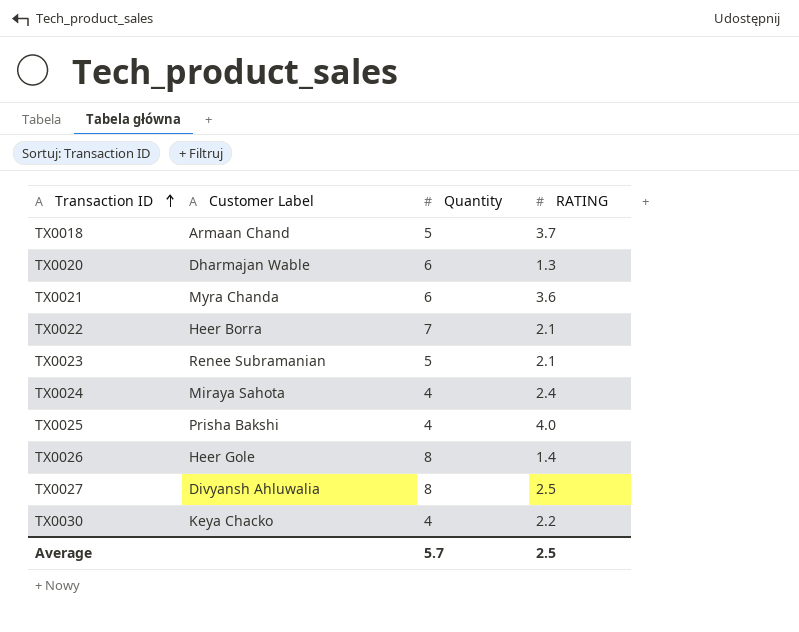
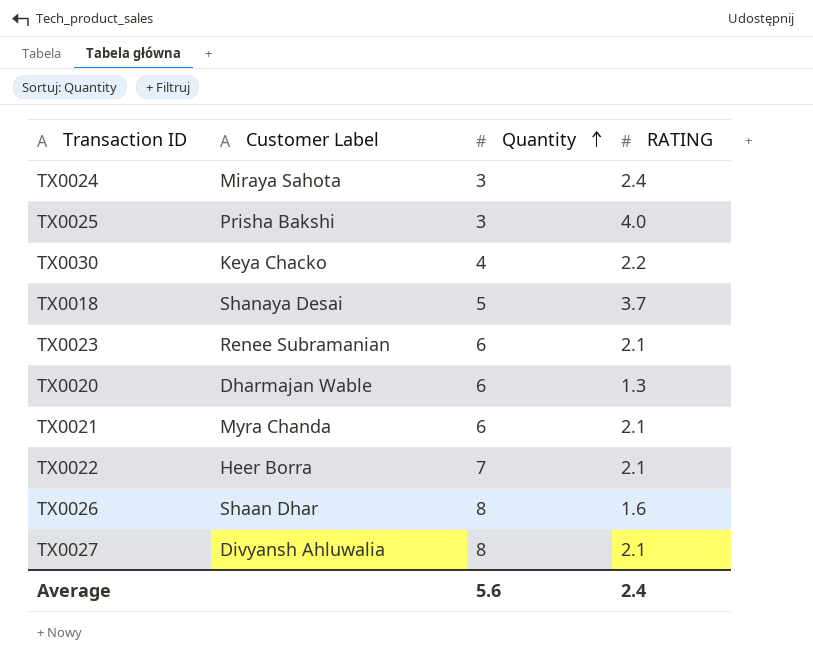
row order: Transaction ID ascending -> Quantity ascending
TX0024 | Quantity: 4 -> 3
TX0025 | Quantity: 4 -> 3
TX0018 | Customer Label: Armaan Chand -> Shanaya Desai
TX0023 | Quantity: 5 -> 6
TX0021 | RATING: 3.6 -> 2.1
TX0026 | Customer Label: Heer Gole -> Shaan Dhar
TX0026 | RATING: 1.4 -> 1.6
TX0027 | RATING: 2.5 -> 2.1
Average | Quantity: 5.7 -> 5.6
Average | RATING: 2.5 -> 2.4

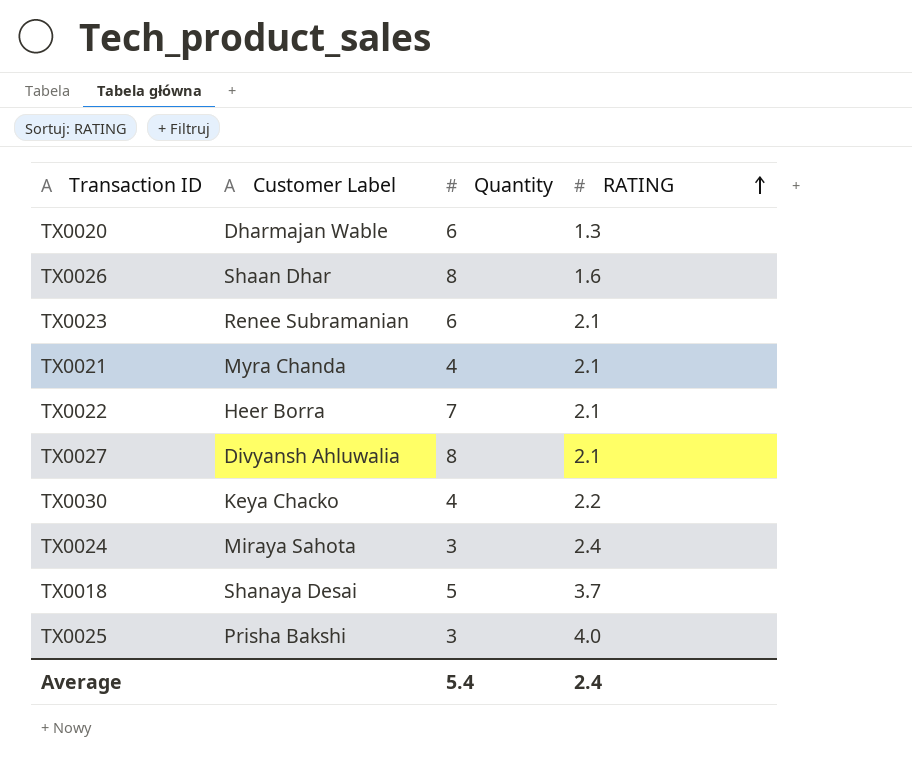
row order: Quantity ascending -> RATING ascending
TX0021 | Quantity: 6 -> 4
Average | Quantity: 5.6 -> 5.4

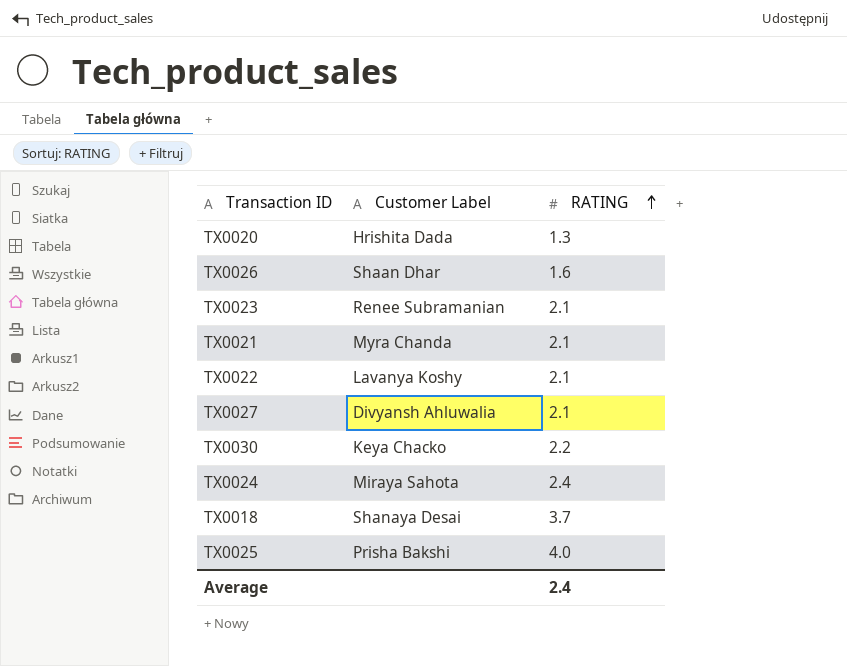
column Quantity | position: 3 -> none
TX0020 | Customer Label: Dharmajan Wable -> Hrishita Dada
TX0022 | Customer Label: Heer Borra -> Lavanya Koshy

